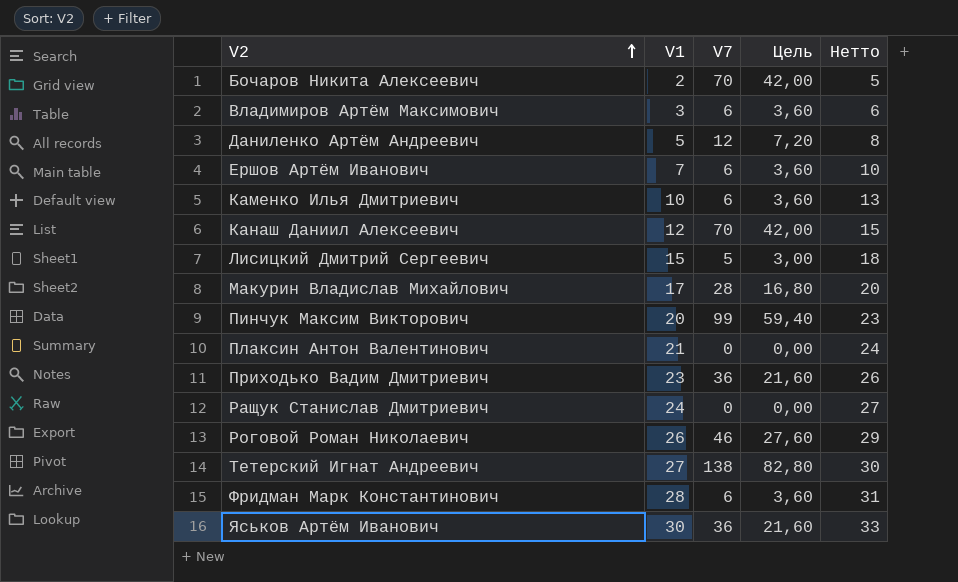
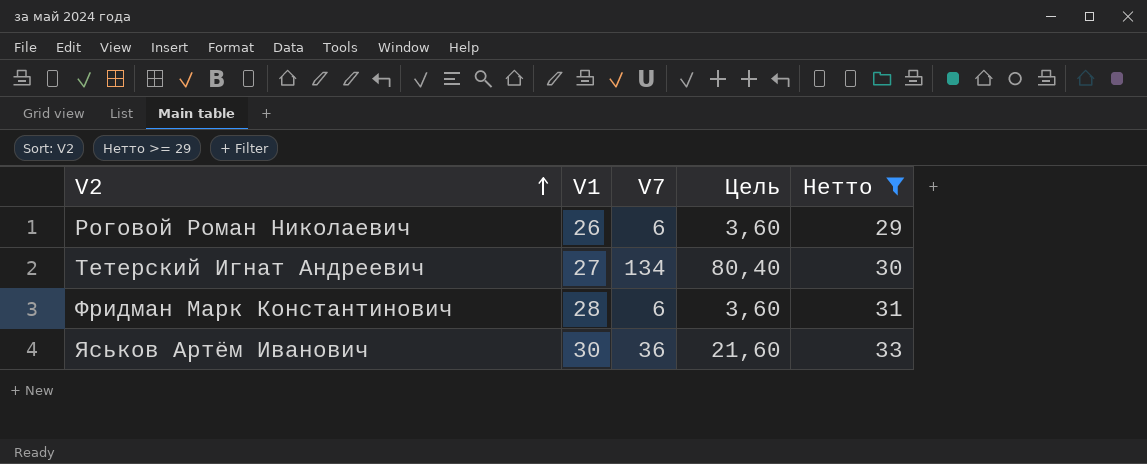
filter: none -> Нетто >= 29
Роговой Роман Николаевич | V7: 46 -> 6
Роговой Роман Николаевич | Цель: 27,60 -> 3,60
Тетерский Игнат Андреевич | V7: 138 -> 134
Тетерский Игнат Андреевич | Цель: 82,80 -> 80,40

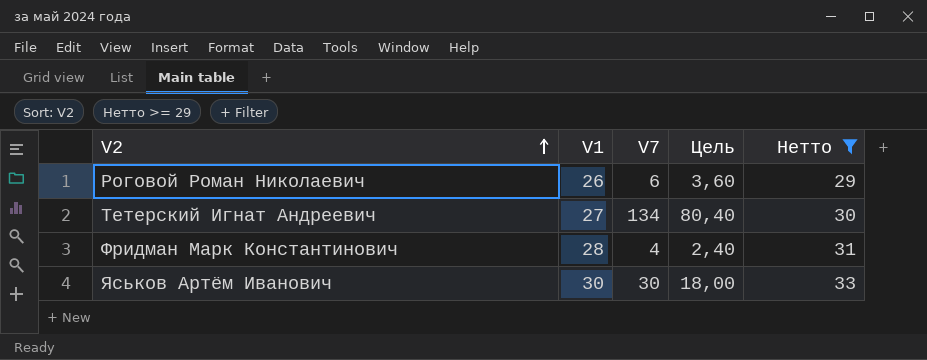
Фридман Марк Константинович | V7: 6 -> 4
Фридман Марк Константинович | Цель: 3,60 -> 2,40
Яськов Артём Иванович | V7: 36 -> 30
Яськов Артём Иванович | Цель: 21,60 -> 18,00

